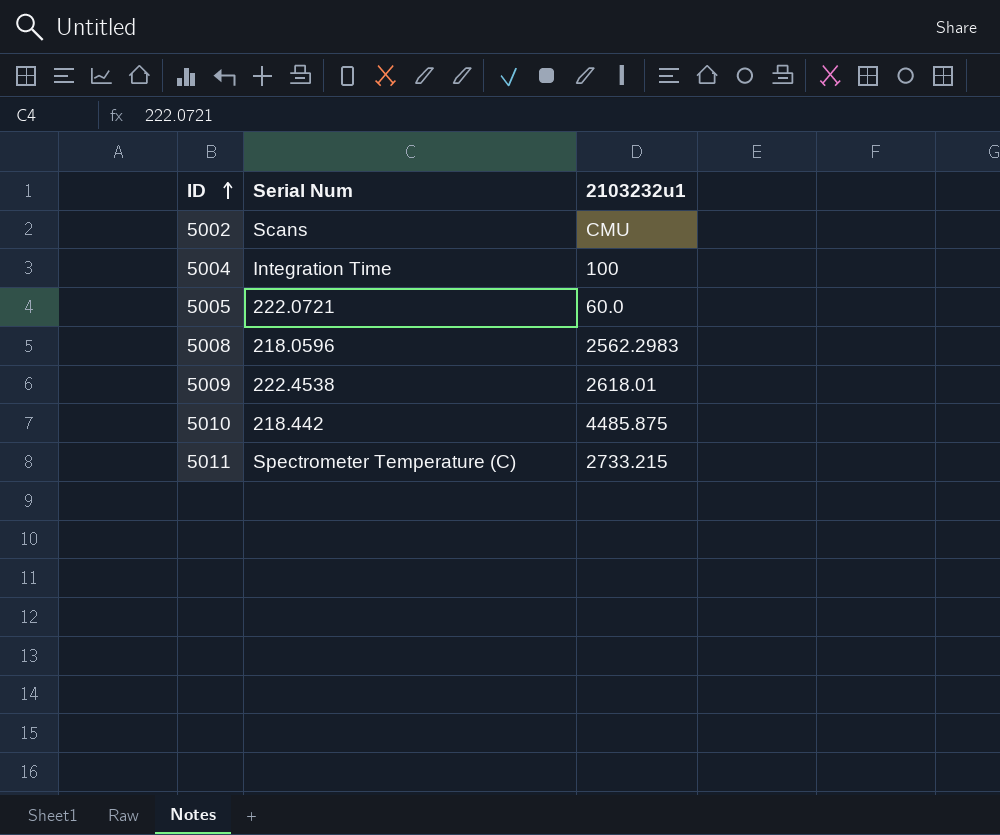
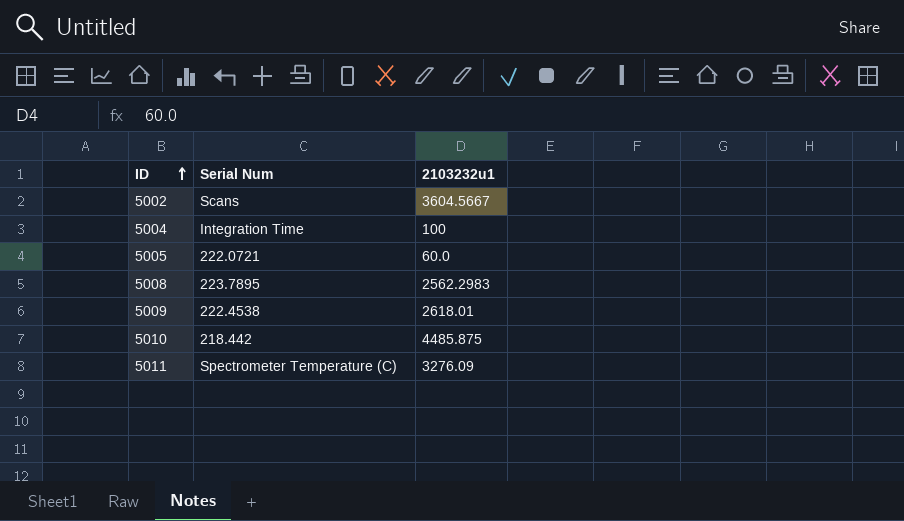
5002 | 2103232u1: CMU -> 3604.5667
5008 | Serial Num: 218.0596 -> 223.7895
5011 | 2103232u1: 2733.215 -> 3276.09

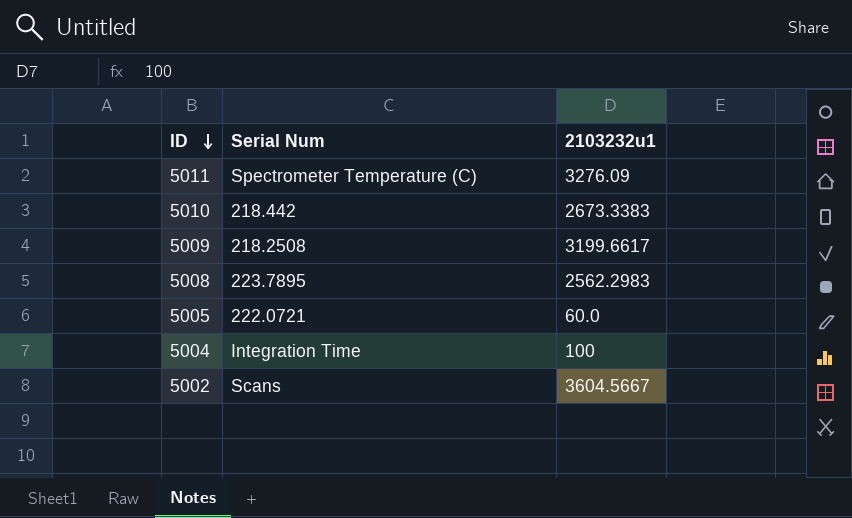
row order: ID ascending -> ID descending
5010 | 2103232u1: 4485.875 -> 2673.3383
5009 | Serial Num: 222.4538 -> 218.2508
5009 | 2103232u1: 2618.01 -> 3199.6617

